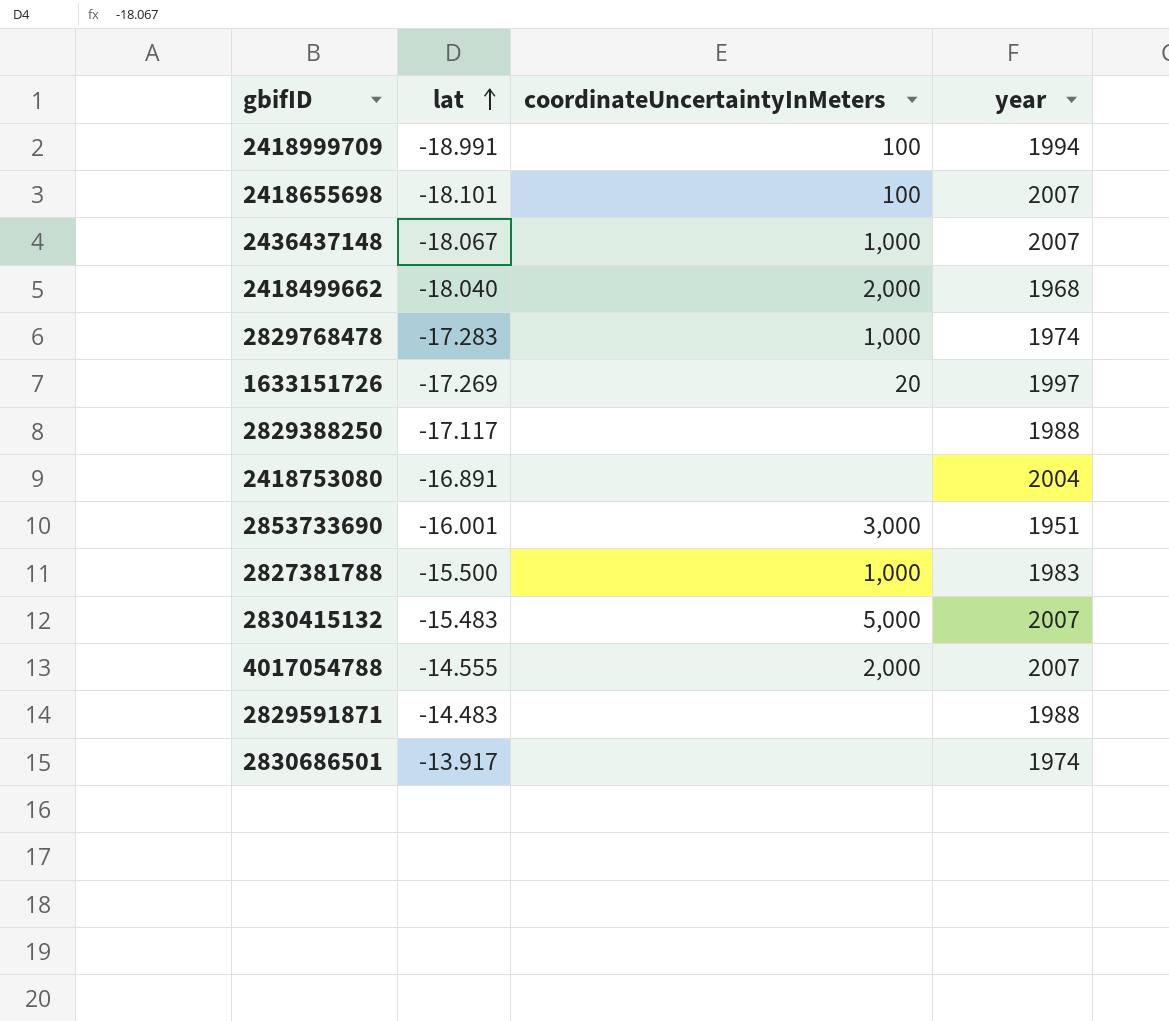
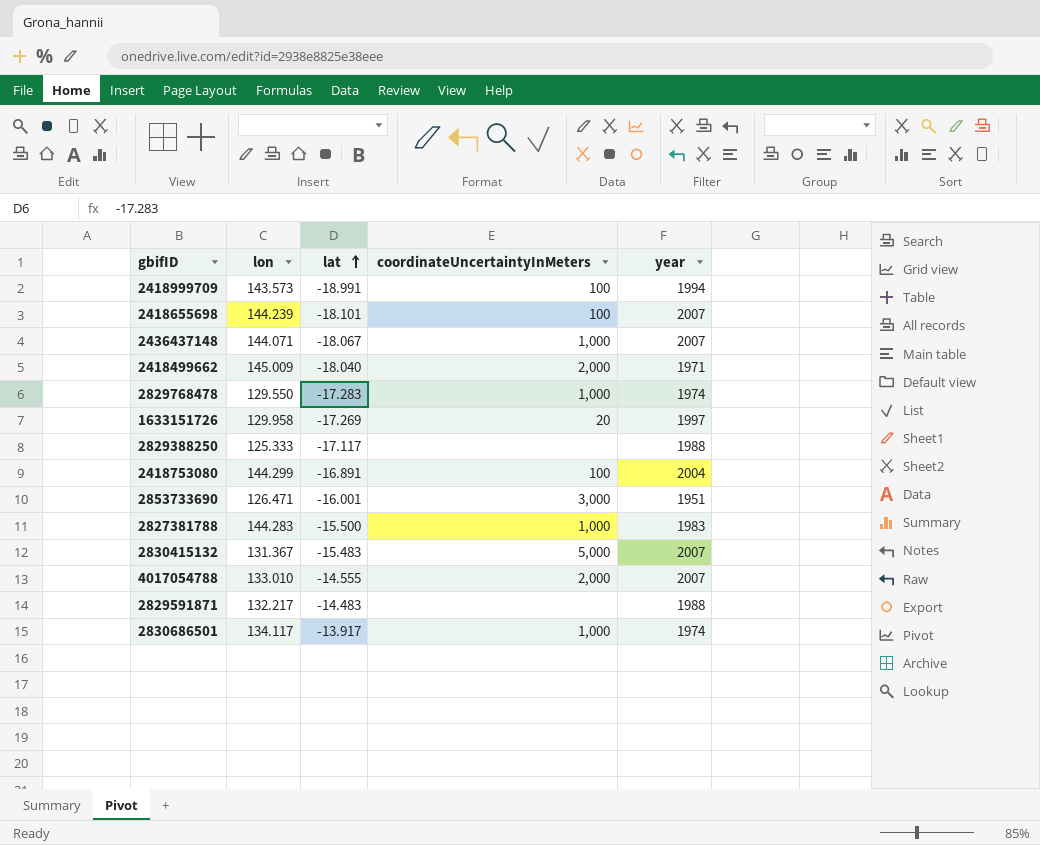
column lon | position: none -> 2
2418499662 | year: 1968 -> 1971
2418753080 | coordinateUncertaintyInMeters: none -> 100
2830686501 | coordinateUncertaintyInMeters: none -> 1,000

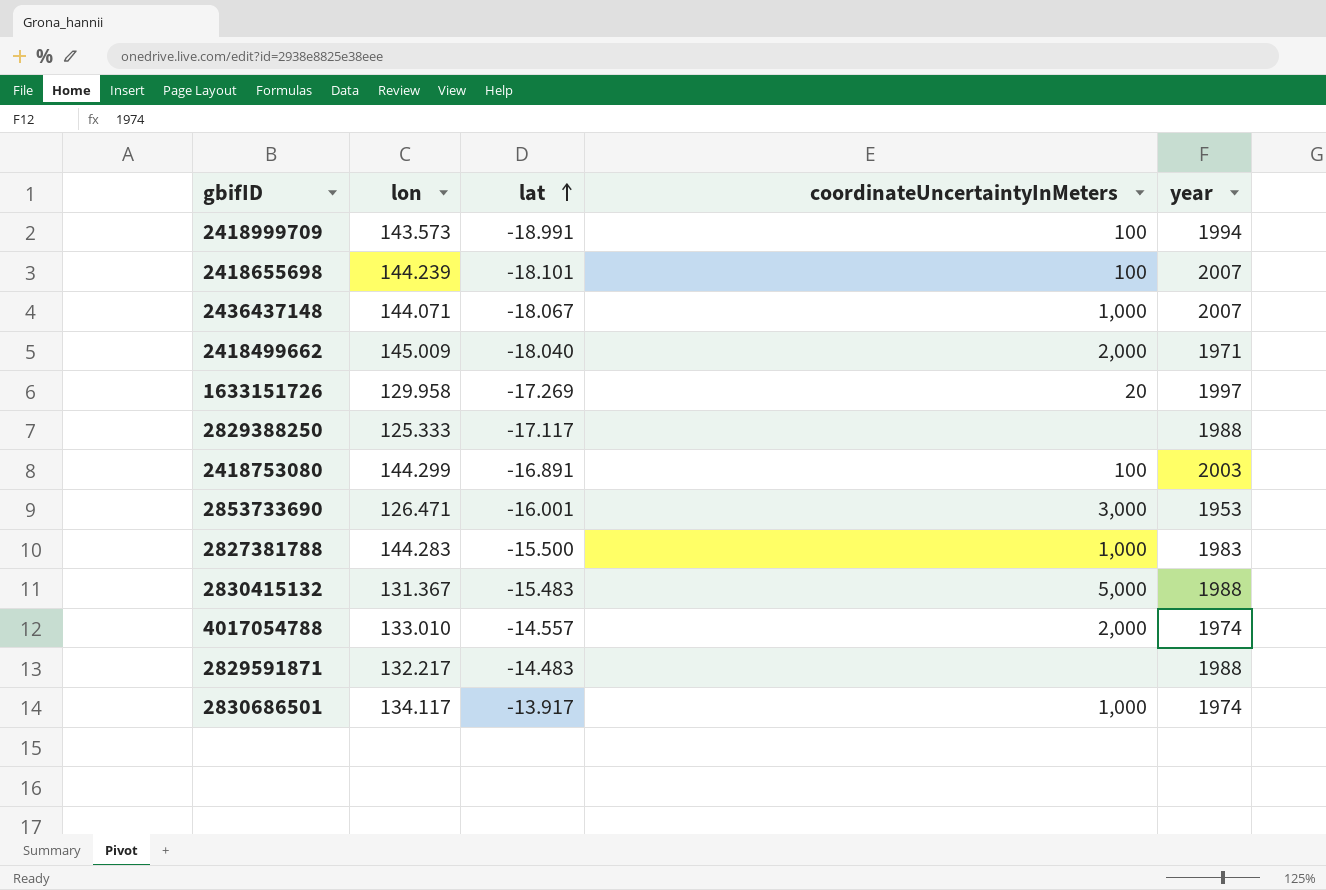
row 2829768478: 129.550 | -17.283 | 1,000 | 1974 -> none
2418753080 | year: 2004 -> 2003
2853733690 | year: 1951 -> 1953
2830415132 | year: 2007 -> 1988
4017054788 | lat: -14.555 -> -14.557
4017054788 | year: 2007 -> 1974

